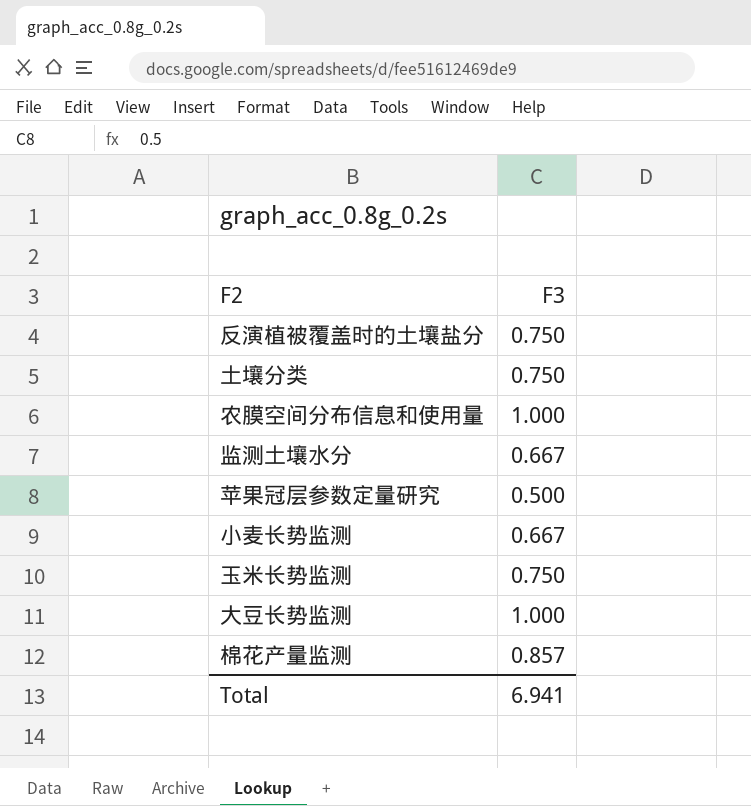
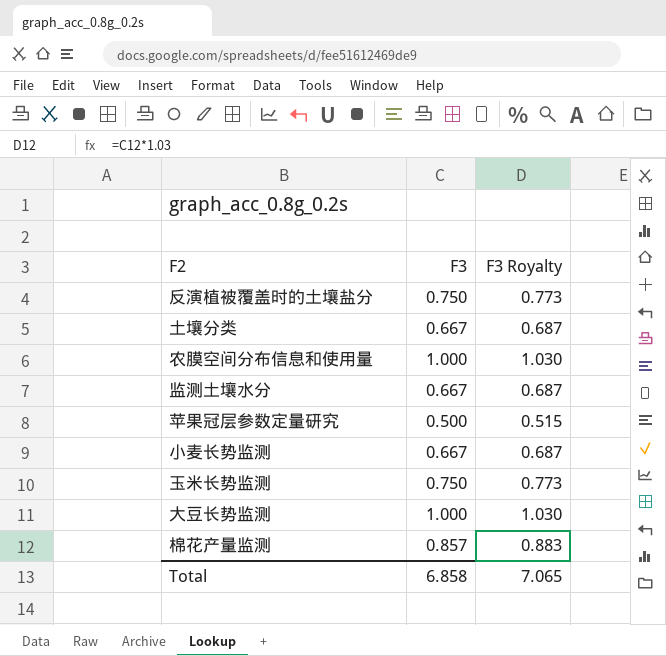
column F3 Royalty | formula: none -> [F3] * 1.03
土壤分类 | F3: 0.750 -> 0.667
Total | F3: 6.941 -> 6.858

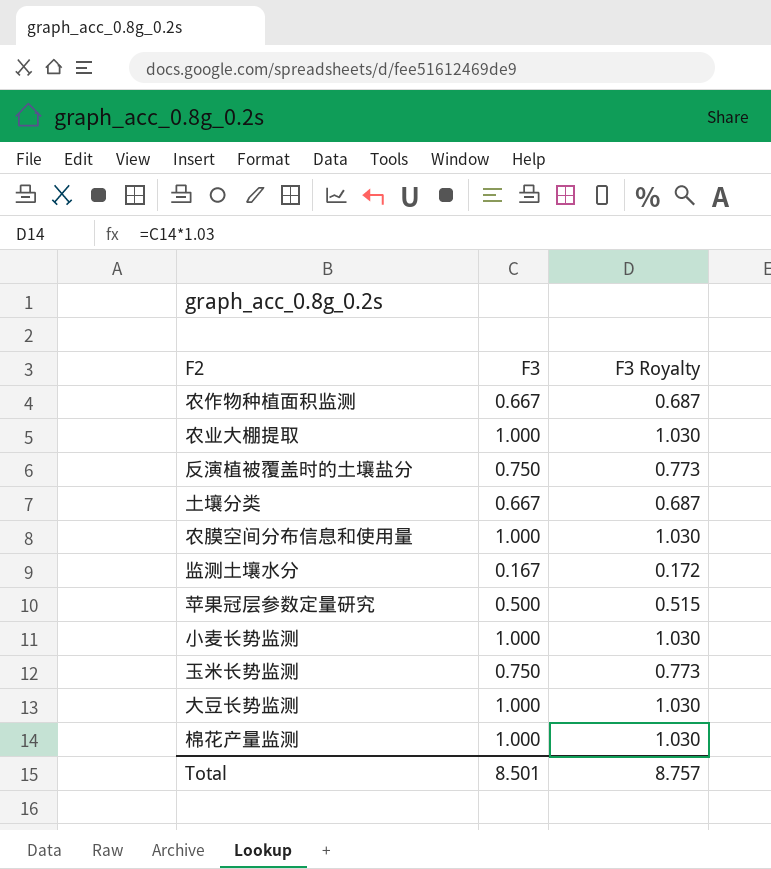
row 农作物种植面积监测: none -> 0.667 | 0.687
row 农业大棚提取: none -> 1.000 | 1.030
监测土壤水分 | F3: 0.667 -> 0.167
监测土壤水分 | F3 Royalty: 0.687 -> 0.172
小麦长势监测 | F3: 0.667 -> 1.000
小麦长势监测 | F3 Royalty: 0.687 -> 1.030
棉花产量监测 | F3: 0.857 -> 1.000
棉花产量监测 | F3 Royalty: 0.883 -> 1.030
Total | F3: 6.858 -> 8.501
Total | F3 Royalty: 7.065 -> 8.757

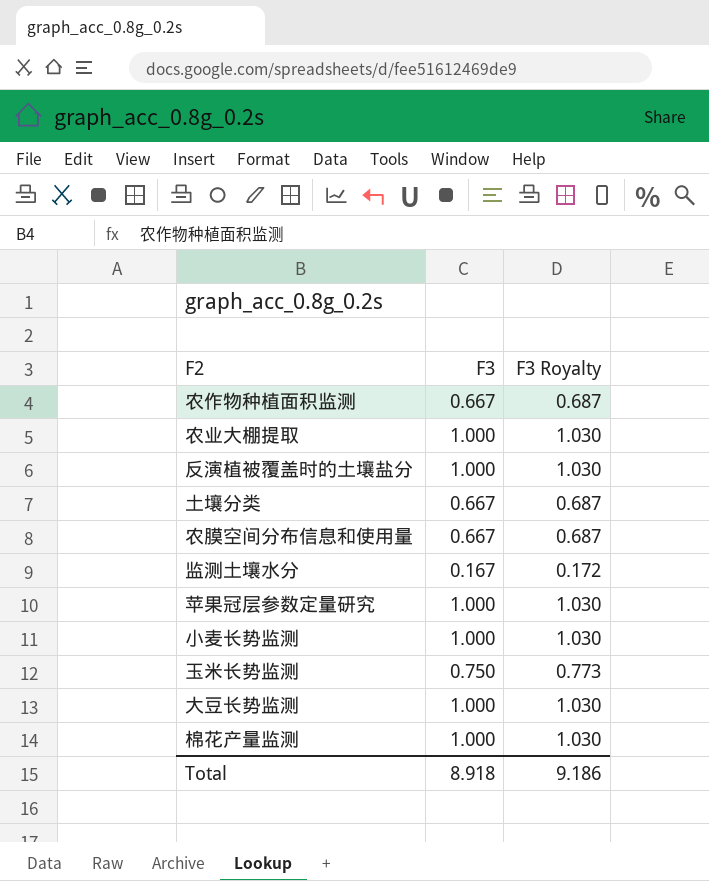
反演植被覆盖时的土壤盐分 | F3: 0.750 -> 1.000
反演植被覆盖时的土壤盐分 | F3 Royalty: 0.773 -> 1.030
农膜空间分布信息和使用量 | F3: 1.000 -> 0.667
农膜空间分布信息和使用量 | F3 Royalty: 1.030 -> 0.687
苹果冠层参数定量研究 | F3: 0.500 -> 1.000
苹果冠层参数定量研究 | F3 Royalty: 0.515 -> 1.030
Total | F3: 8.501 -> 8.918
Total | F3 Royalty: 8.757 -> 9.186

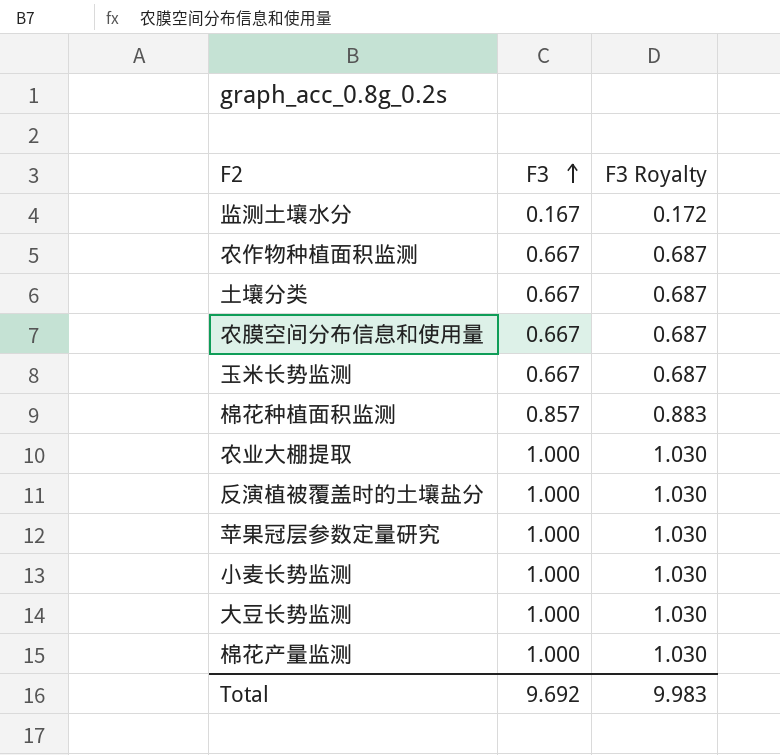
row order: none -> F3 ascending
玉米长势监测 | F3: 0.750 -> 0.667
玉米长势监测 | F3 Royalty: 0.773 -> 0.687
row 棉花种植面积监测: none -> 0.857 | 0.883
Total | F3: 8.918 -> 9.692
Total | F3 Royalty: 9.186 -> 9.983

